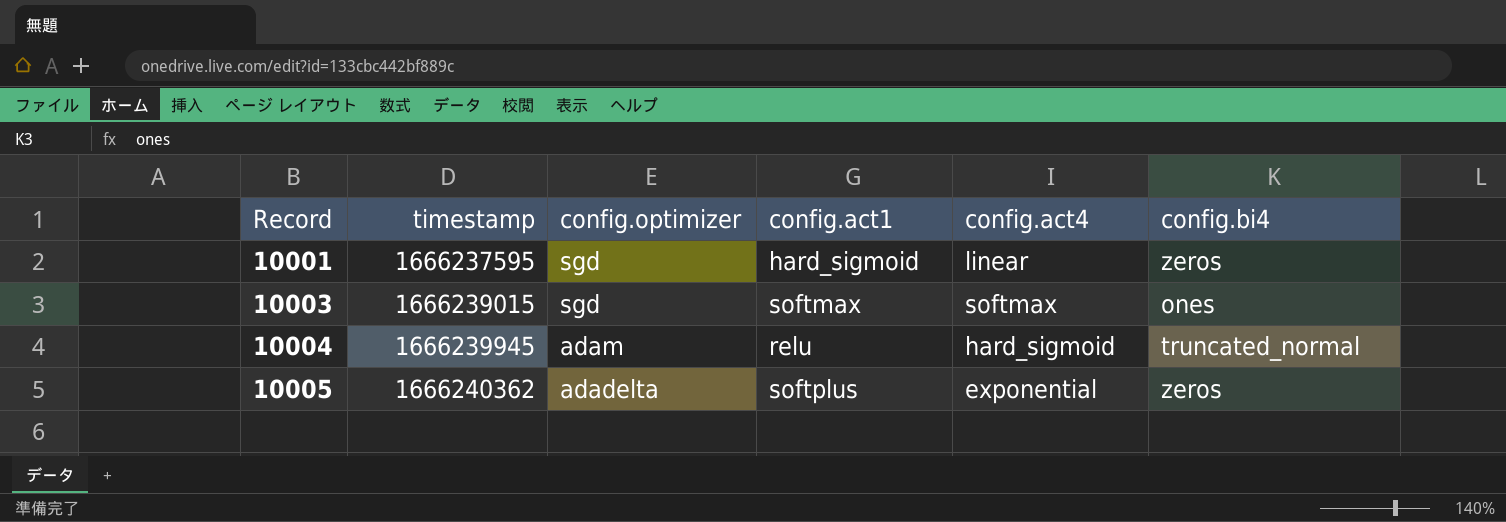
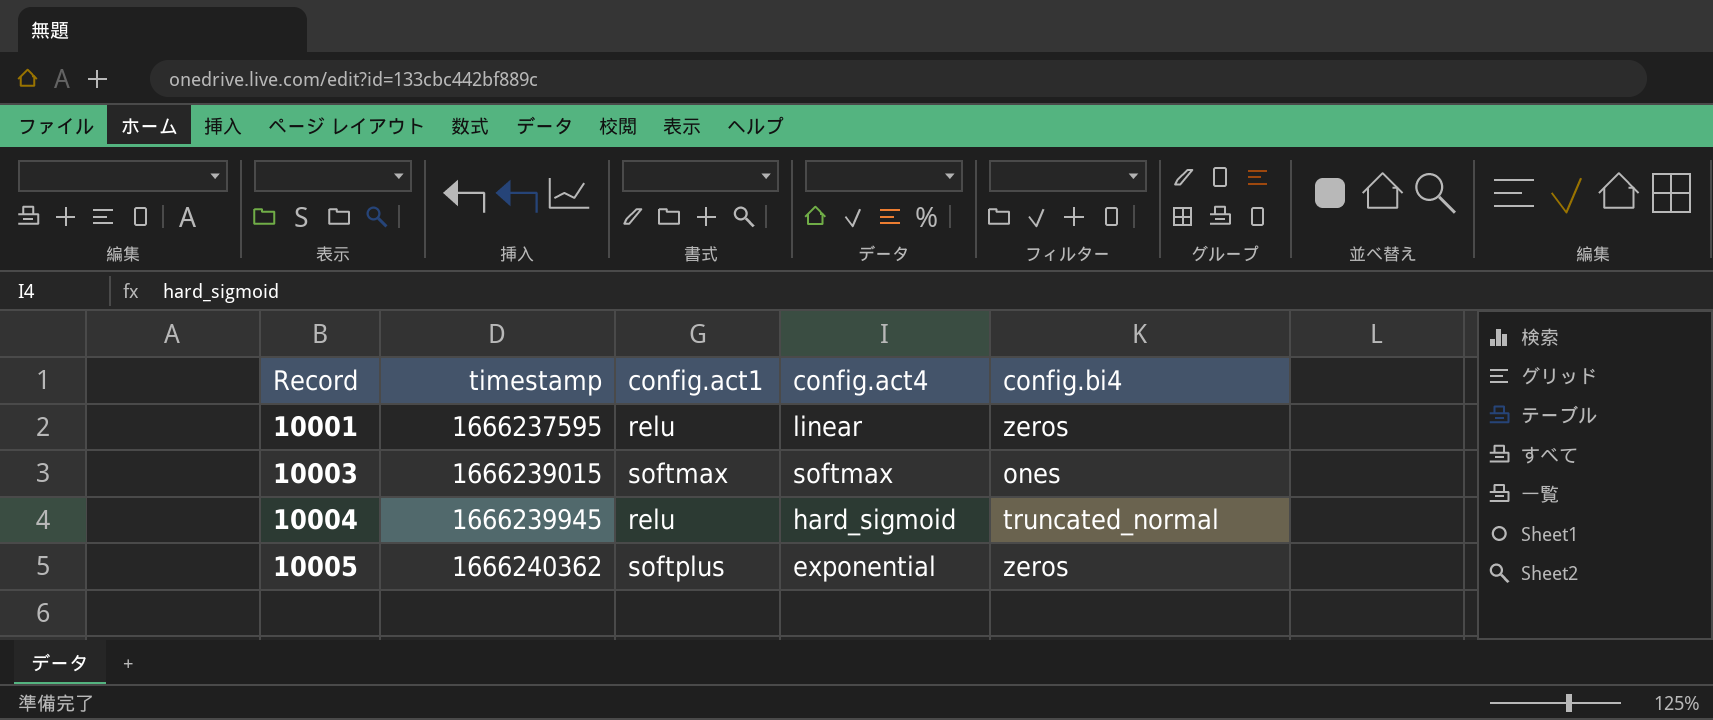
column config.optimizer | position: 3 -> none
10001 | config.act1: hard_sigmoid -> relu

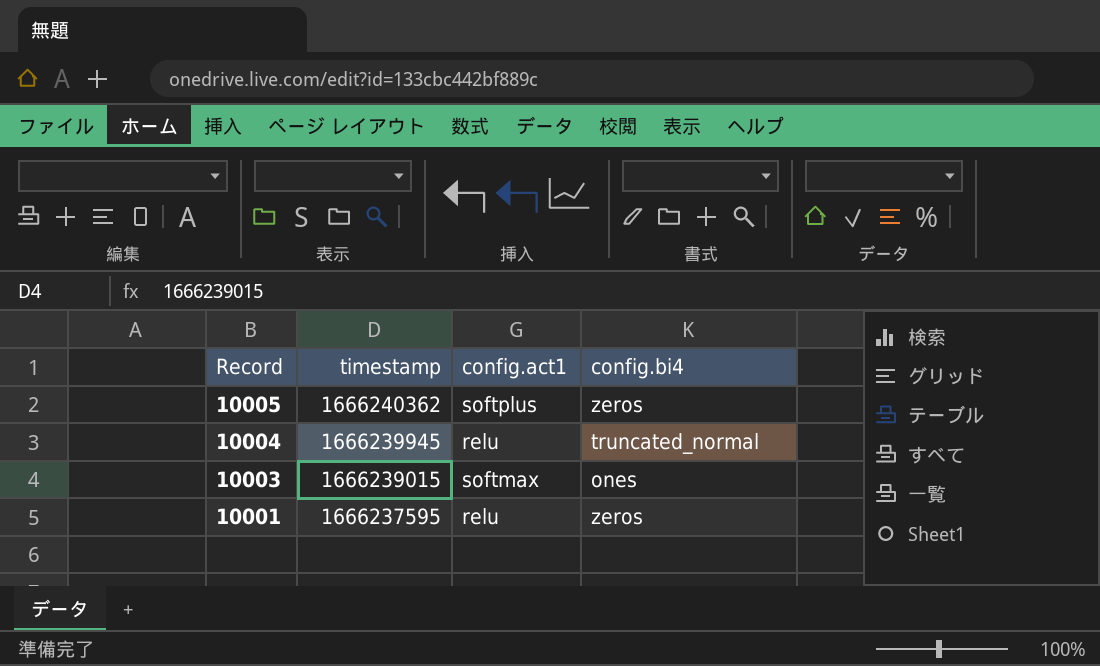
row order: Record ascending -> Record descending
column config.act4 | position: 4 -> none

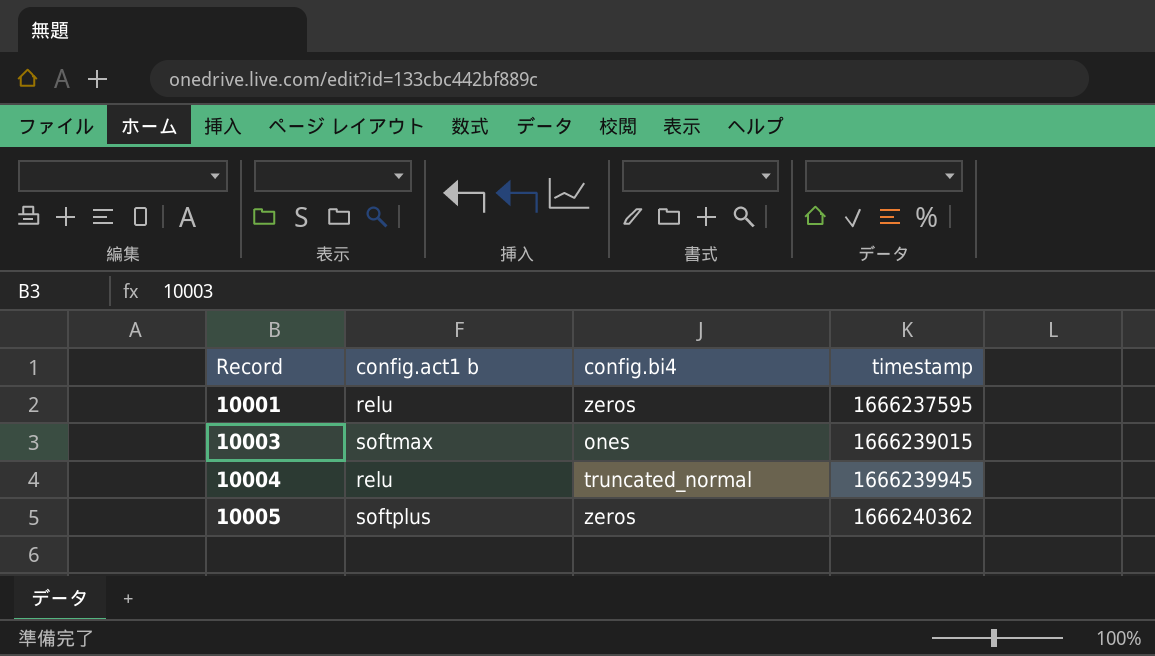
row order: Record descending -> Record ascending
column name: config.act1 -> config.act1 b
column timestamp | position: 2 -> 4

